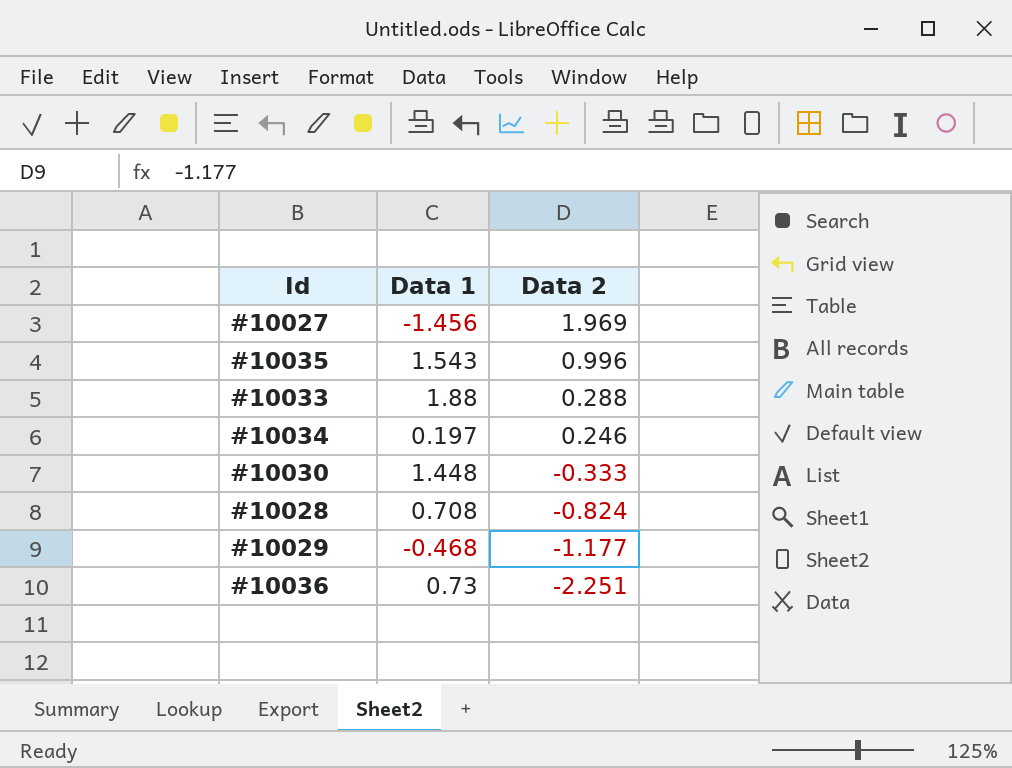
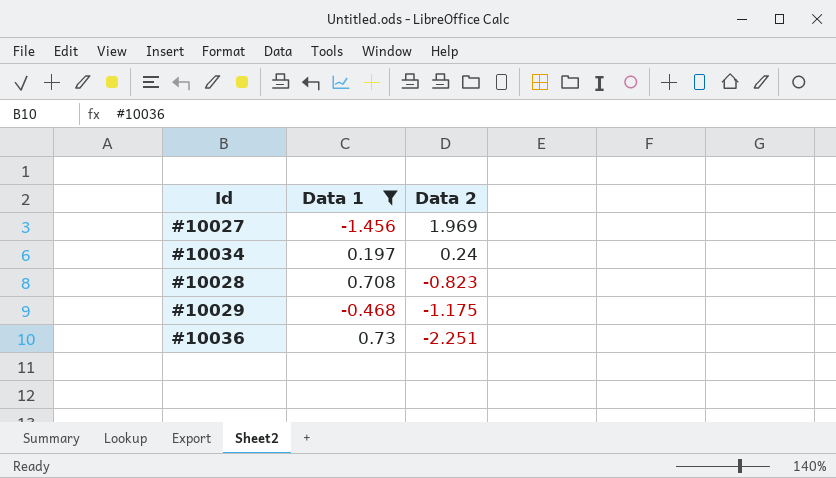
filter: none -> Data 1 <= 0.73
#10034 | Data 2: 0.246 -> 0.24
#10028 | Data 2: -0.824 -> -0.823
#10029 | Data 2: -1.177 -> -1.175

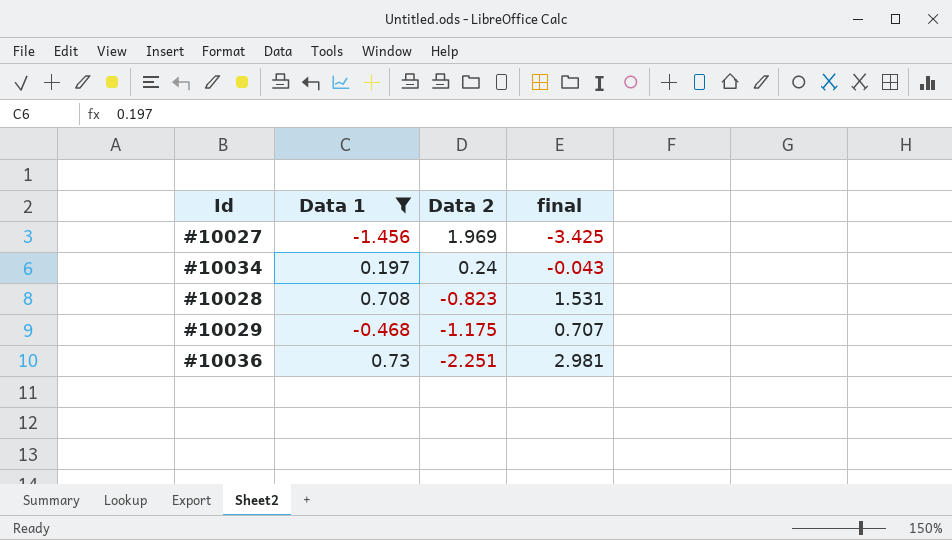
column final | formula: none -> [Data 1] - [Data 2]

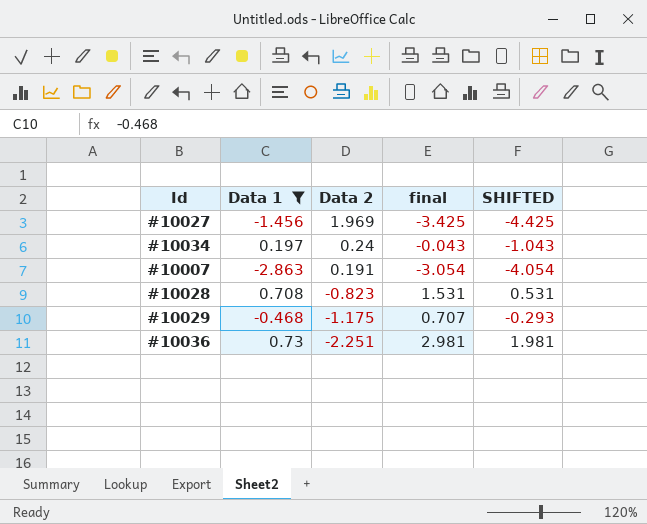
column SHIFTED | formula: none -> [final] - 1
row #10007: none -> -2.863 | 0.191 | -3.054 | -4.054

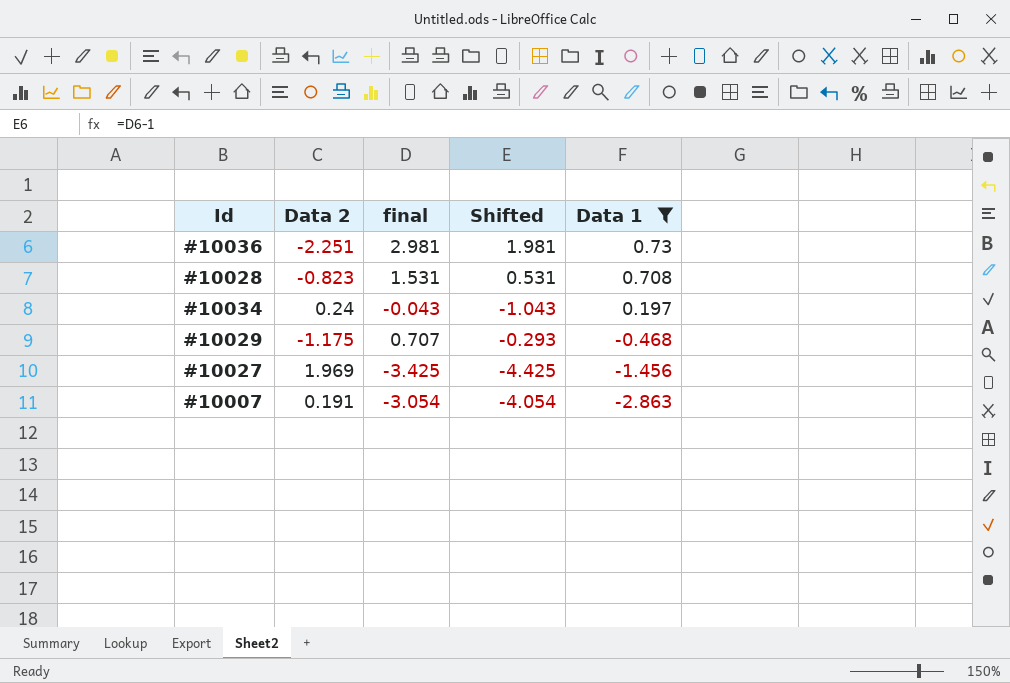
row order: Data 2 descending -> Data 1 descending
column name: SHIFTED -> Shifted
column Data 1 | position: 2 -> 5

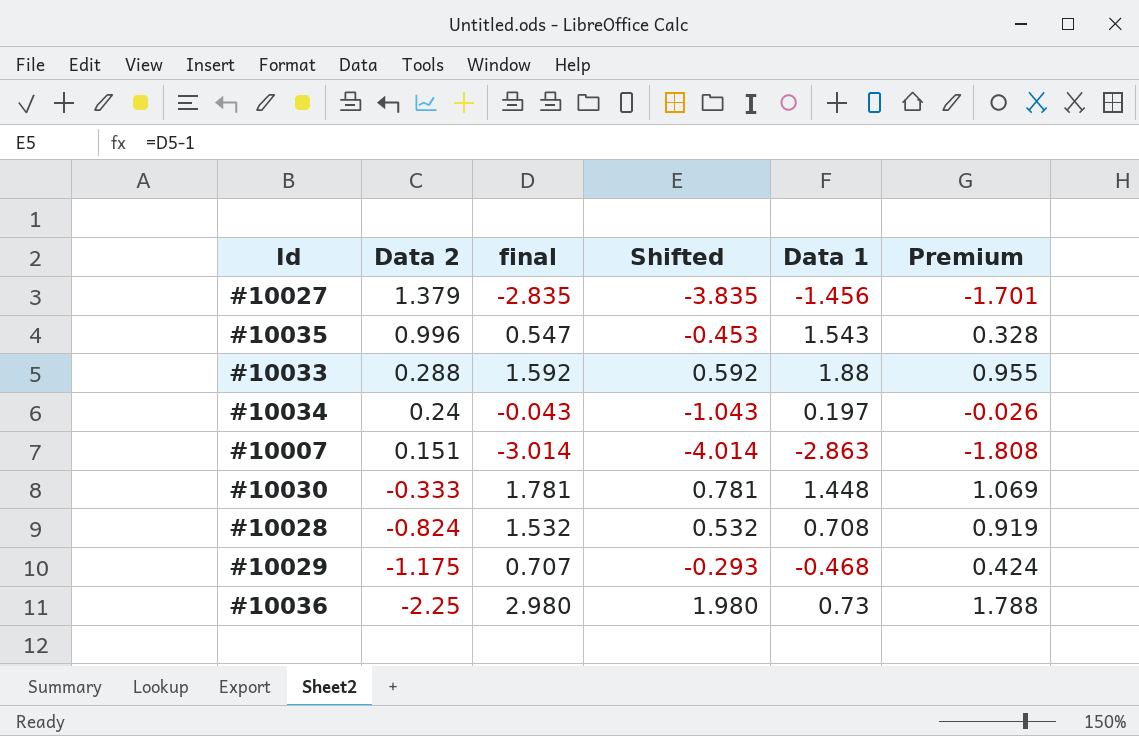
filter: Data 1 <= 0.73 -> none
row order: Data 1 descending -> Data 2 descending
column Premium | formula: none -> [final] * 0.6
#10027 | Data 2: 1.969 -> 1.379
#10027 | final: -3.425 -> -2.835
#10027 | Shifted: -4.425 -> -3.835
#10007 | Data 2: 0.191 -> 0.151
#10007 | final: -3.054 -> -3.014
#10007 | Shifted: -4.054 -> -4.014
#10028 | Data 2: -0.823 -> -0.824
#10028 | final: 1.531 -> 1.532
#10028 | Shifted: 0.531 -> 0.532
#10036 | Data 2: -2.251 -> -2.25
#10036 | final: 2.981 -> 2.980
#10036 | Shifted: 1.981 -> 1.980

